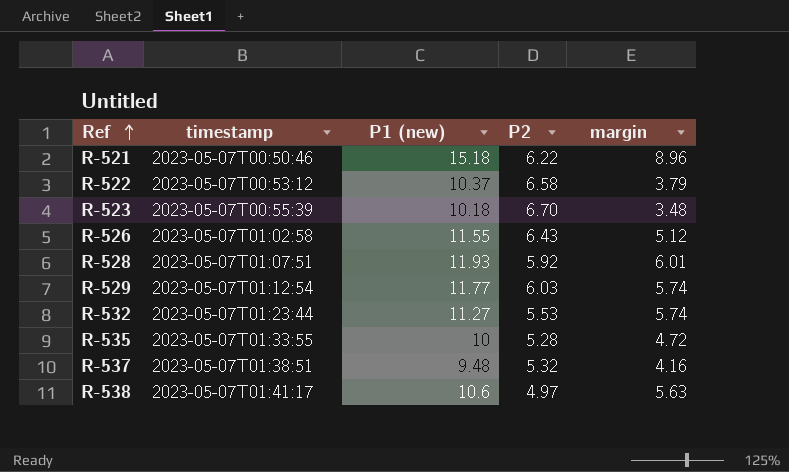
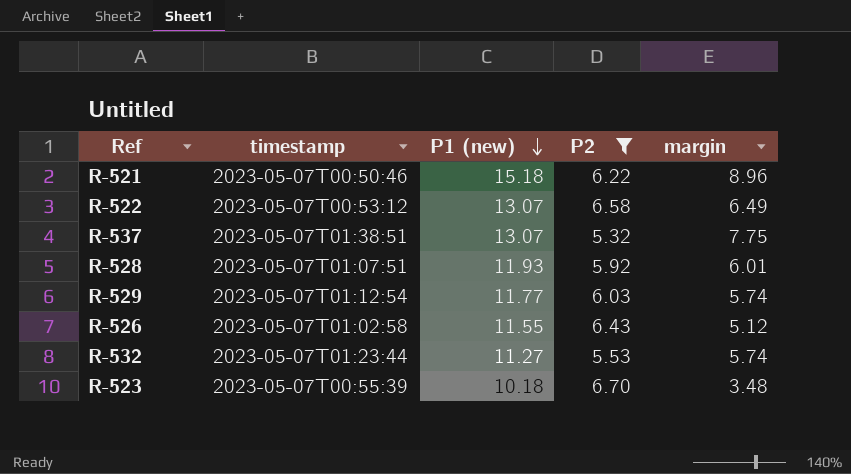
filter: none -> P2 >= 5.32
row order: Ref ascending -> P1 (new) descending
R-522 | P1 (new): 10.37 -> 13.07
R-522 | margin: 3.79 -> 6.49
R-537 | P1 (new): 9.48 -> 13.07
R-537 | margin: 4.16 -> 7.75

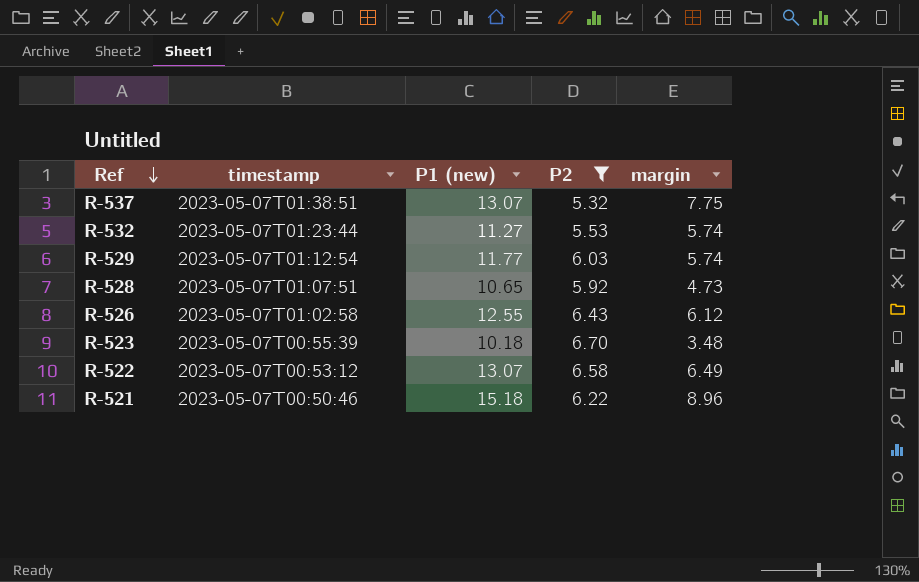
row order: P1 (new) descending -> Ref descending
R-528 | P1 (new): 11.93 -> 10.65
R-528 | margin: 6.01 -> 4.73
R-526 | P1 (new): 11.55 -> 12.55
R-526 | margin: 5.12 -> 6.12

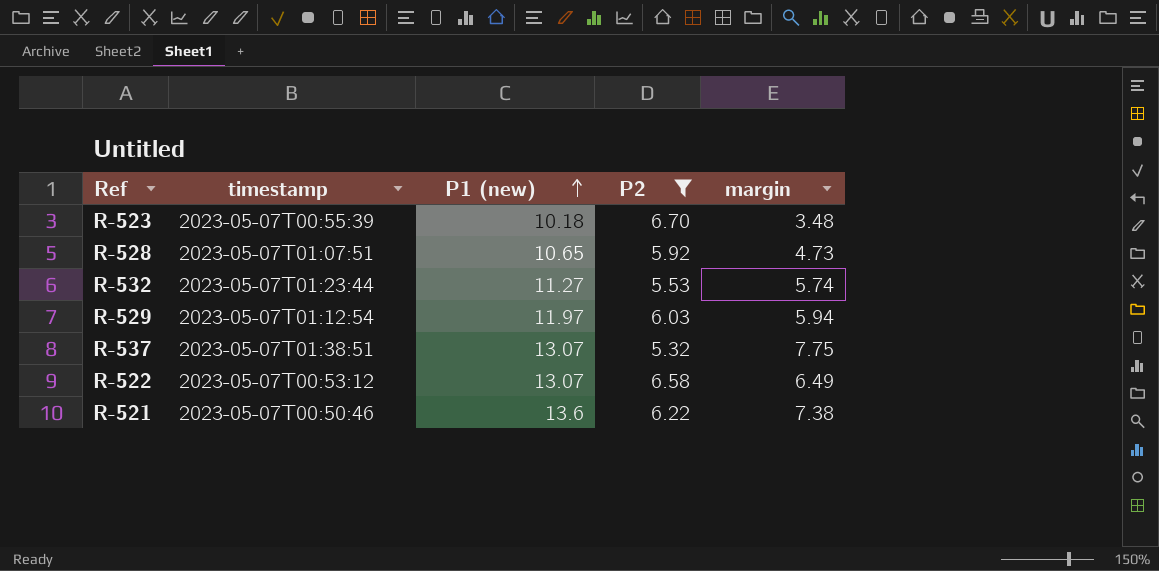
row order: Ref descending -> P1 (new) ascending
row R-526: 2023-05-07T01:02:58 | 12.55 | 6.43 | 6.12 -> none
R-529 | P1 (new): 11.77 -> 11.97
R-529 | margin: 5.74 -> 5.94
R-521 | P1 (new): 15.18 -> 13.6
R-521 | margin: 8.96 -> 7.38

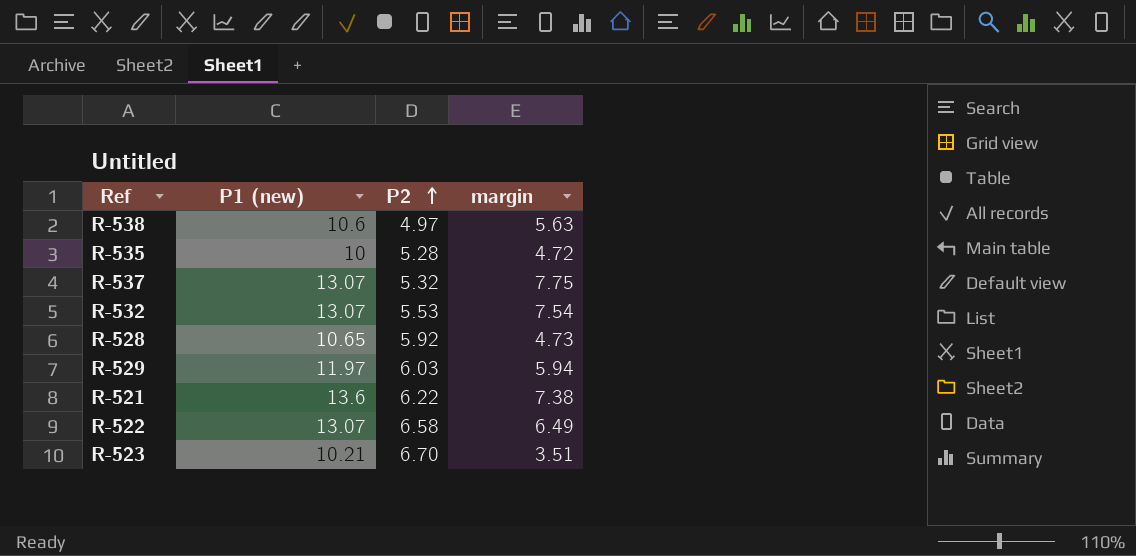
filter: P2 >= 5.32 -> none
row order: P1 (new) ascending -> P2 ascending
column timestamp | position: 2 -> none
R-532 | P1 (new): 11.27 -> 13.07
R-532 | margin: 5.74 -> 7.54
R-523 | P1 (new): 10.18 -> 10.21
R-523 | margin: 3.48 -> 3.51

